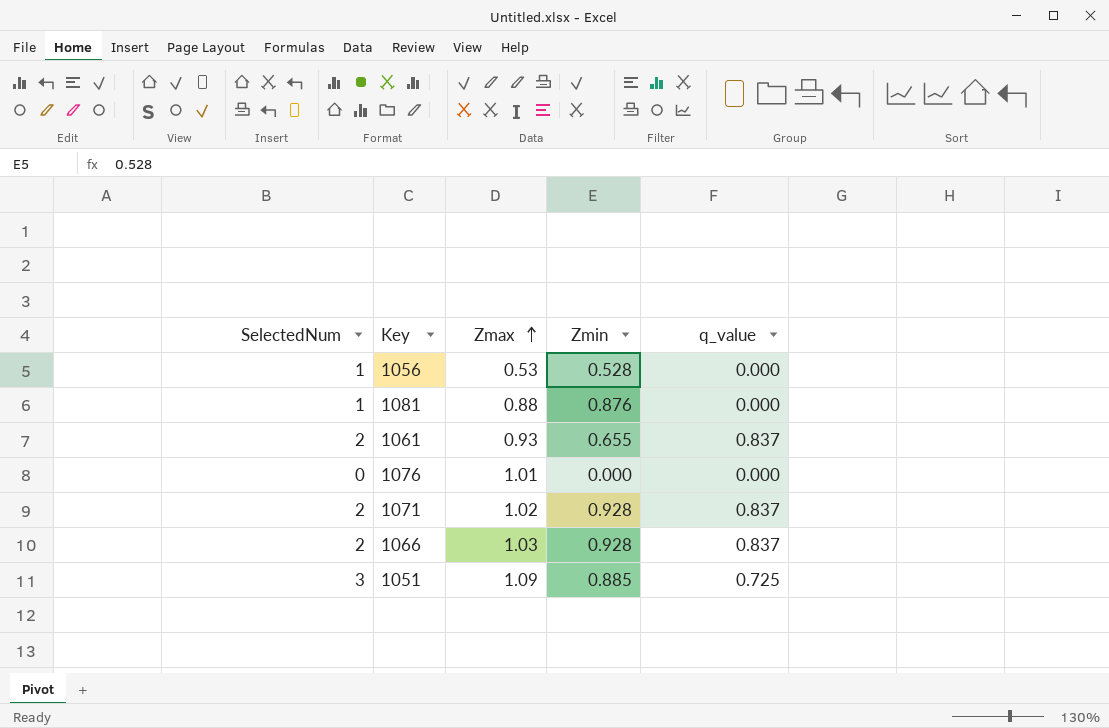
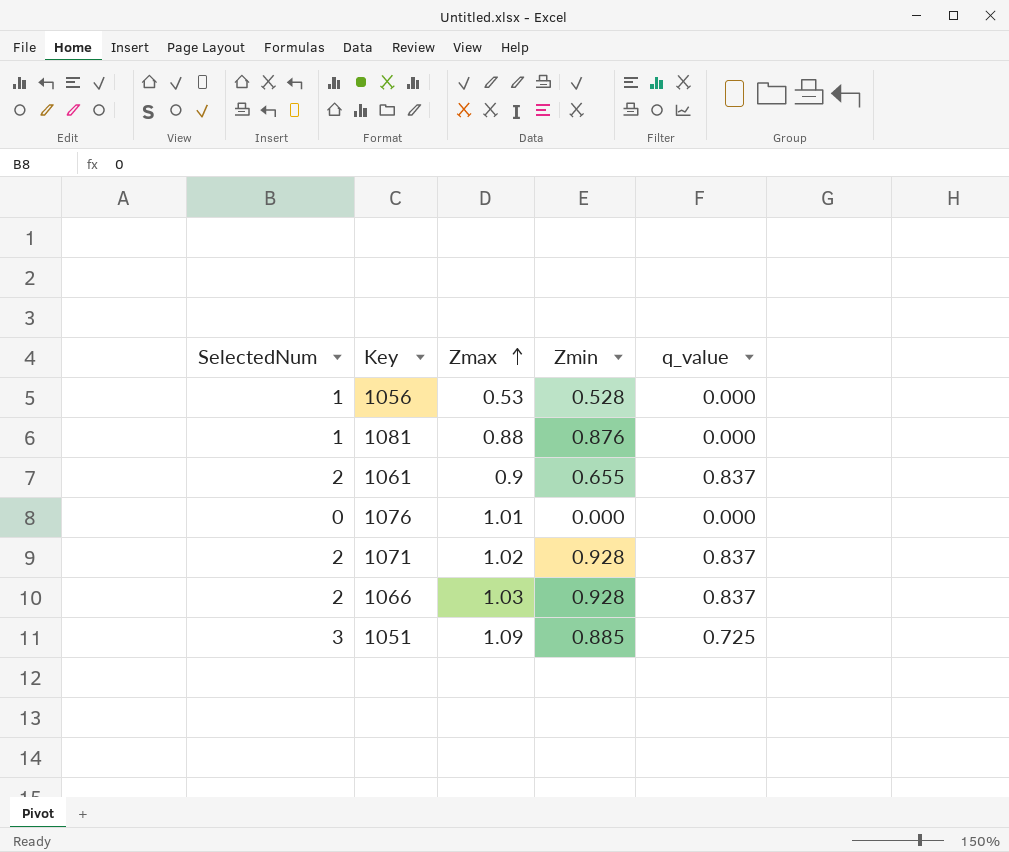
1061 | Zmax: 0.93 -> 0.9

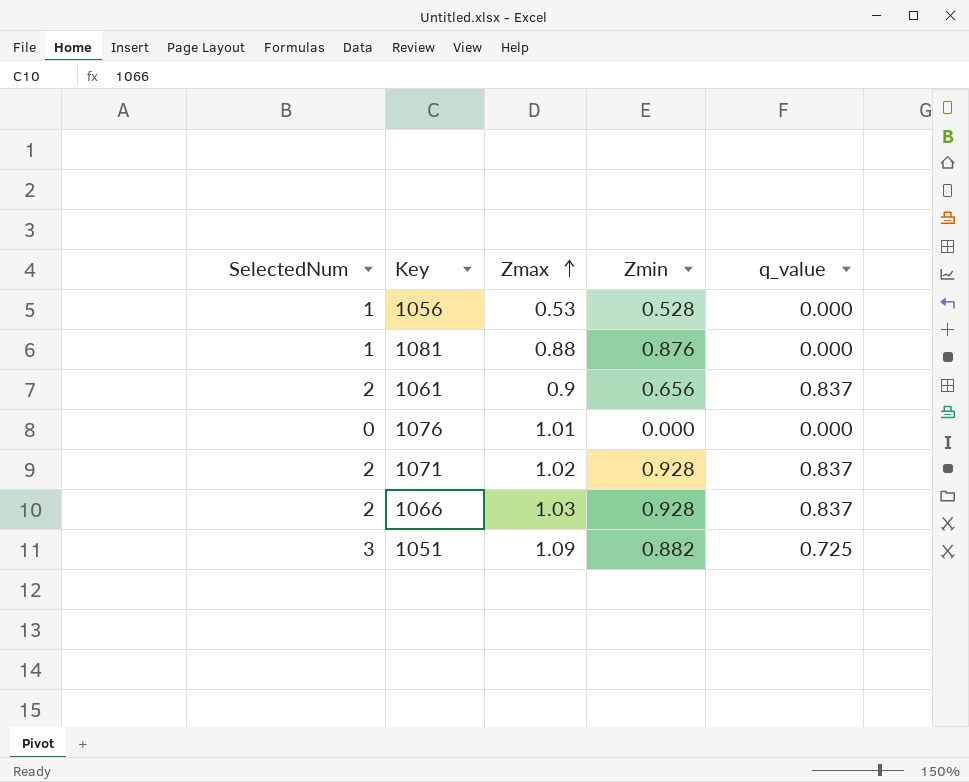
1061 | Zmin: 0.655 -> 0.656
1051 | Zmin: 0.885 -> 0.882

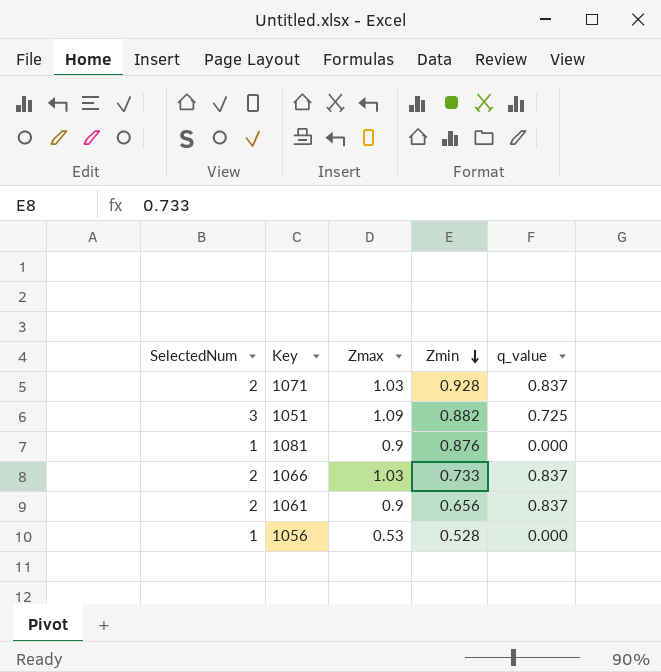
row order: Zmax ascending -> Zmin descending
row 1076: 0 | 1.01 | 0.000 | 0.000 -> none
1071 | Zmax: 1.02 -> 1.03
1081 | Zmax: 0.88 -> 0.9
1066 | Zmin: 0.928 -> 0.733

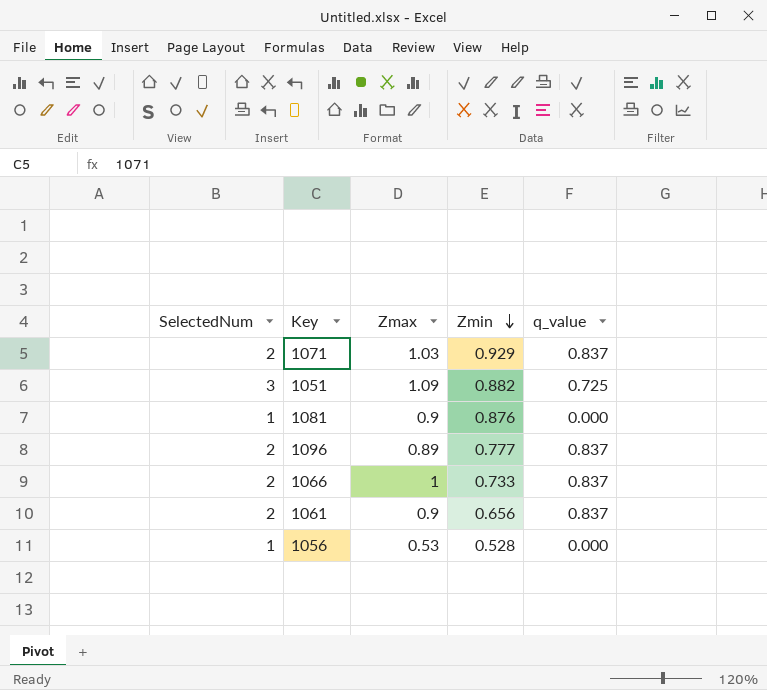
1071 | Zmin: 0.928 -> 0.929
row 1096: none -> 2 | 0.89 | 0.777 | 0.837
1066 | Zmax: 1.03 -> 1

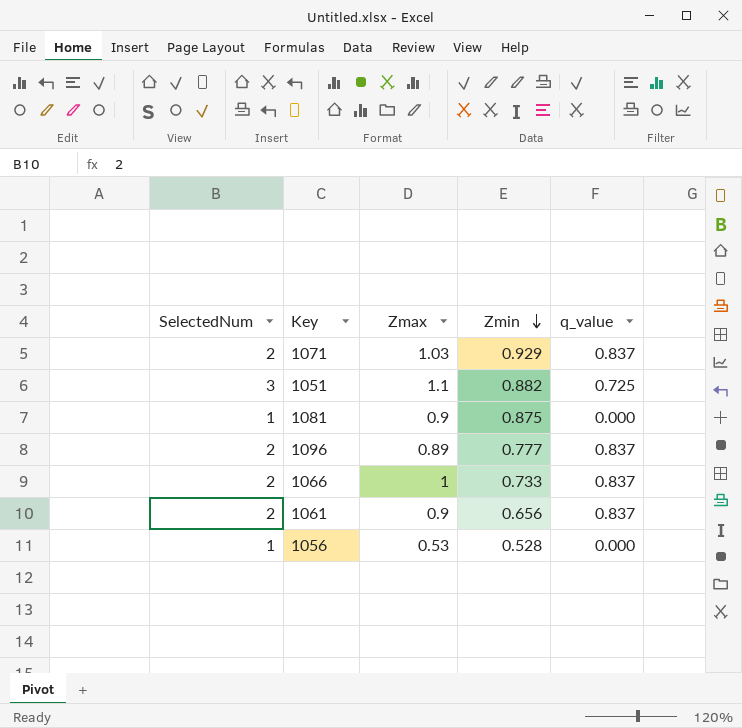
1051 | Zmax: 1.09 -> 1.1
1081 | Zmin: 0.876 -> 0.875

